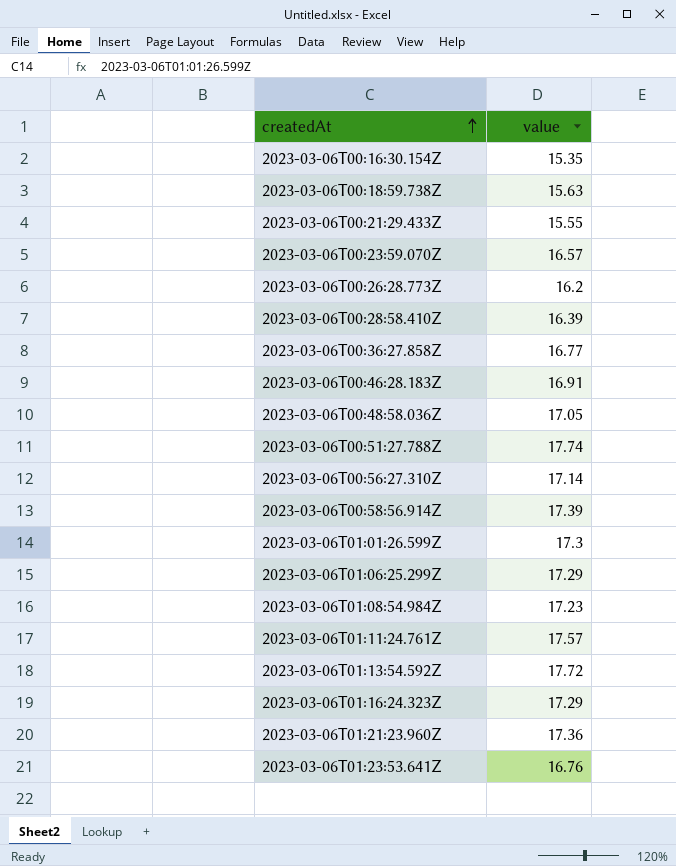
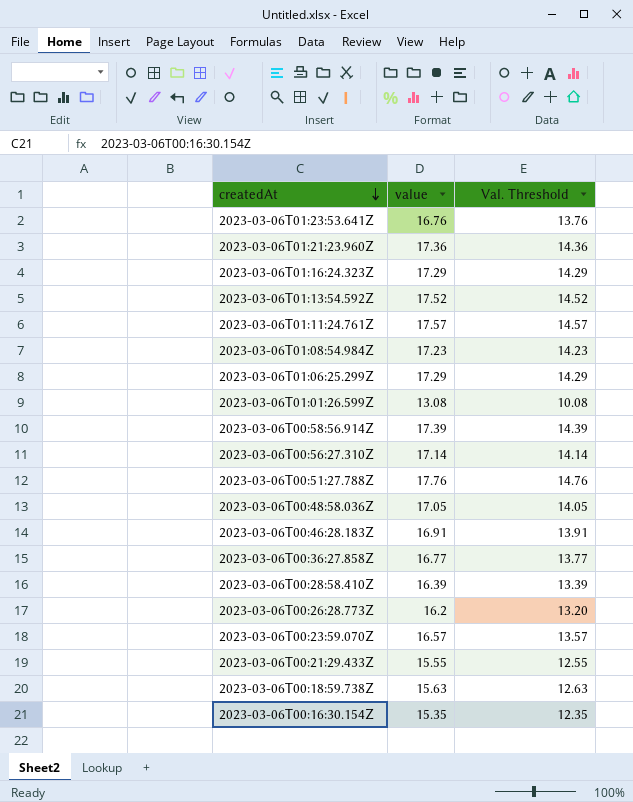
row order: createdAt ascending -> createdAt descending
column Val. Threshold | formula: none -> [value] - 3
2023-03-06T01:13:54.592Z | value: 17.72 -> 17.52
2023-03-06T01:01:26.599Z | value: 17.3 -> 13.08
2023-03-06T00:51:27.788Z | value: 17.74 -> 17.76

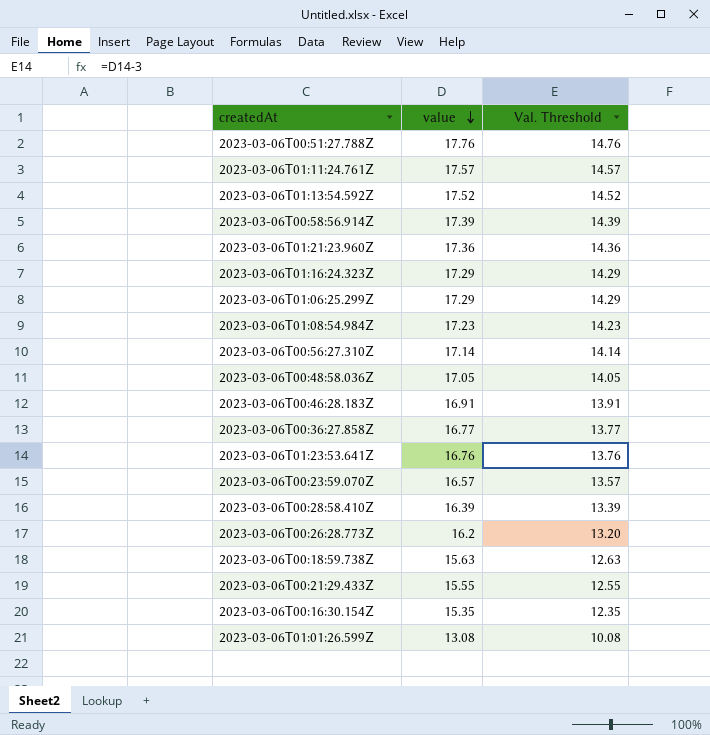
row order: createdAt descending -> value descending

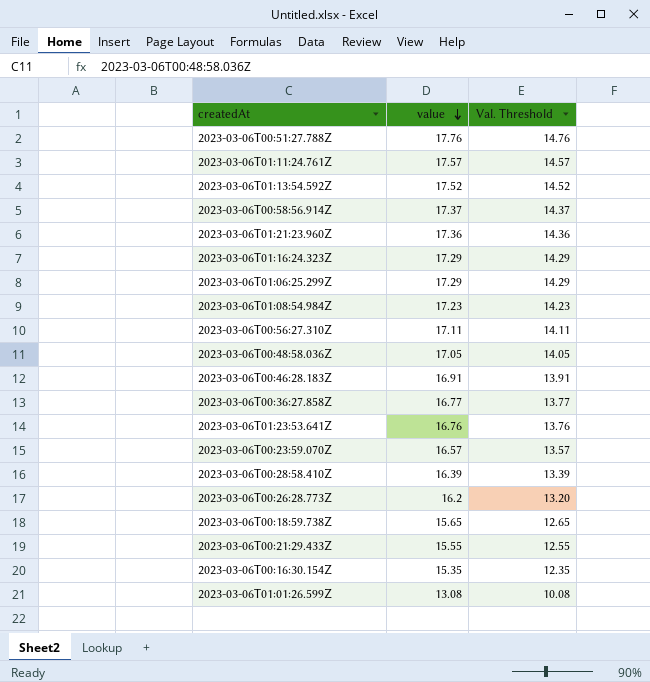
2023-03-06T00:58:56.914Z | value: 17.39 -> 17.37
2023-03-06T00:58:56.914Z | Val. Threshold: 14.39 -> 14.37
2023-03-06T00:56:27.310Z | value: 17.14 -> 17.11
2023-03-06T00:56:27.310Z | Val. Threshold: 14.14 -> 14.11
2023-03-06T00:18:59.738Z | value: 15.63 -> 15.65
2023-03-06T00:18:59.738Z | Val. Threshold: 12.63 -> 12.65

